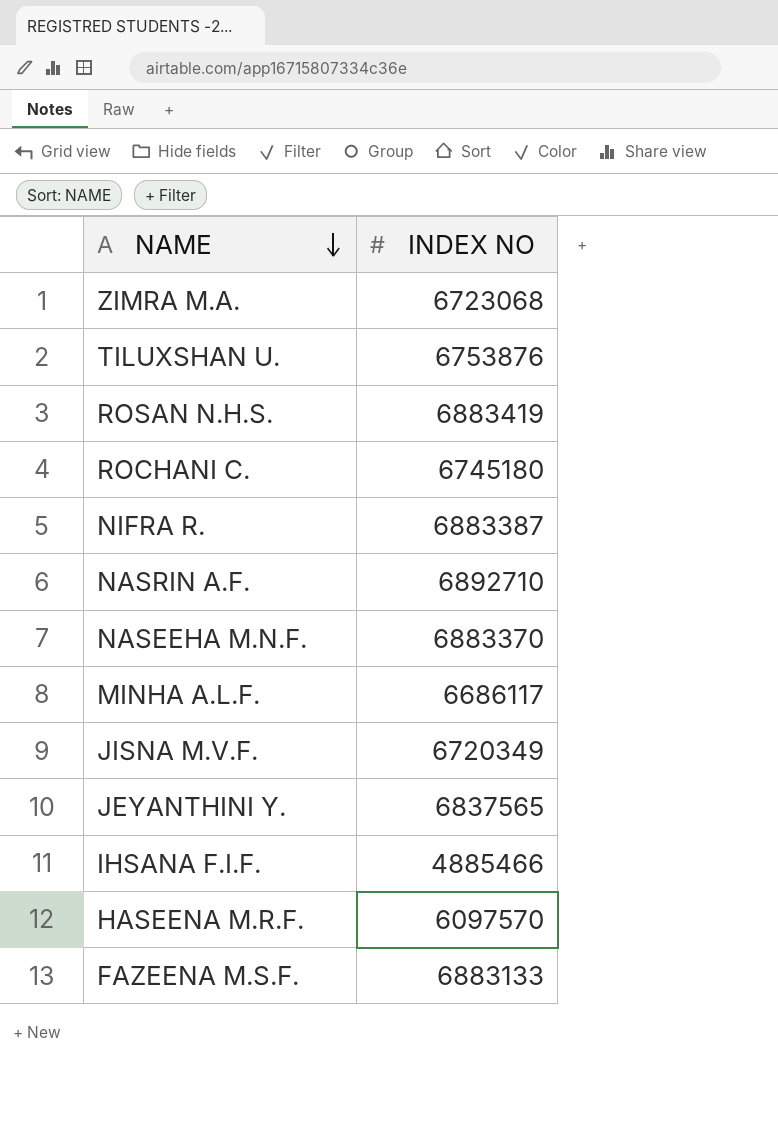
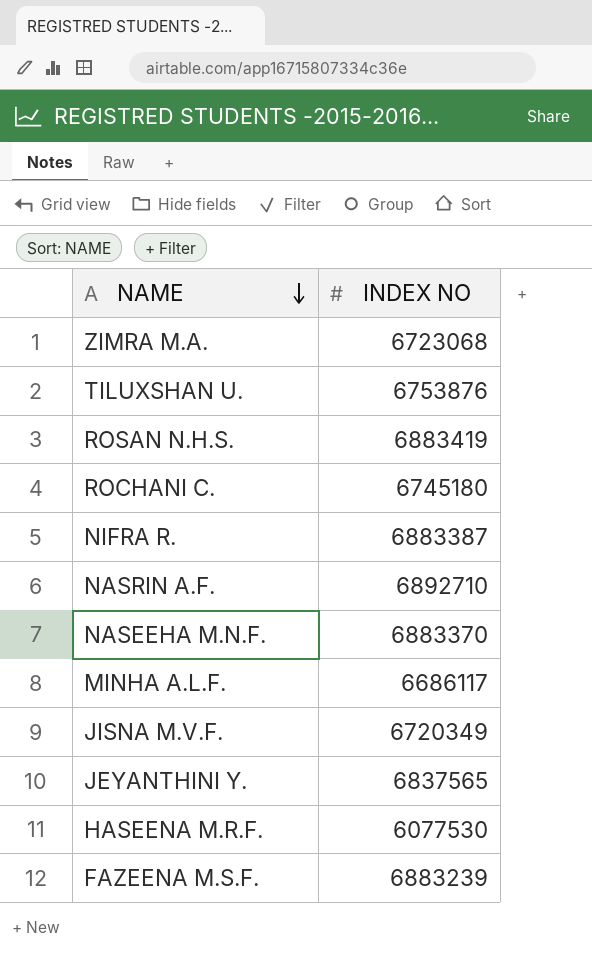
row IHSANA F.I.F.: 4885466 -> none
HASEENA M.R.F. | INDEX NO: 6097570 -> 6077530
FAZEENA M.S.F. | INDEX NO: 6883133 -> 6883239

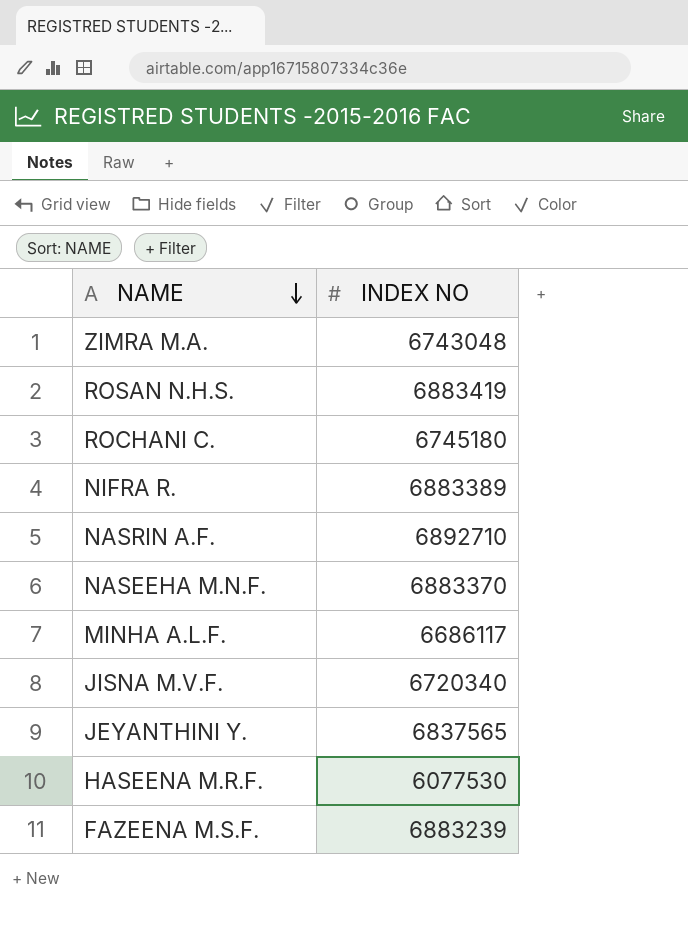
row TILUXSHAN U.: 6753876 -> none
ZIMRA M.A. | INDEX NO: 6723068 -> 6743048
NIFRA R. | INDEX NO: 6883387 -> 6883389
JISNA M.V.F. | INDEX NO: 6720349 -> 6720340

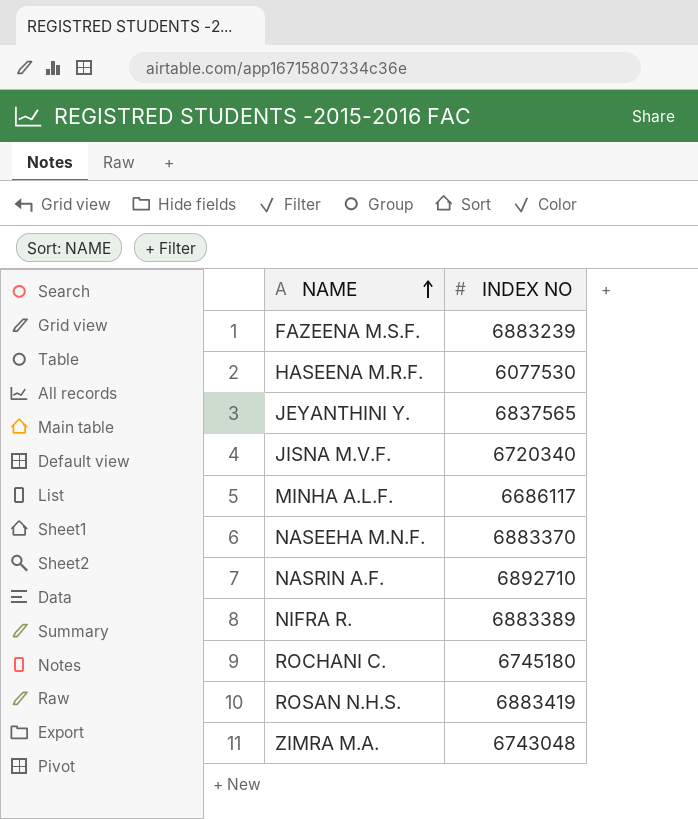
row order: NAME descending -> NAME ascending

